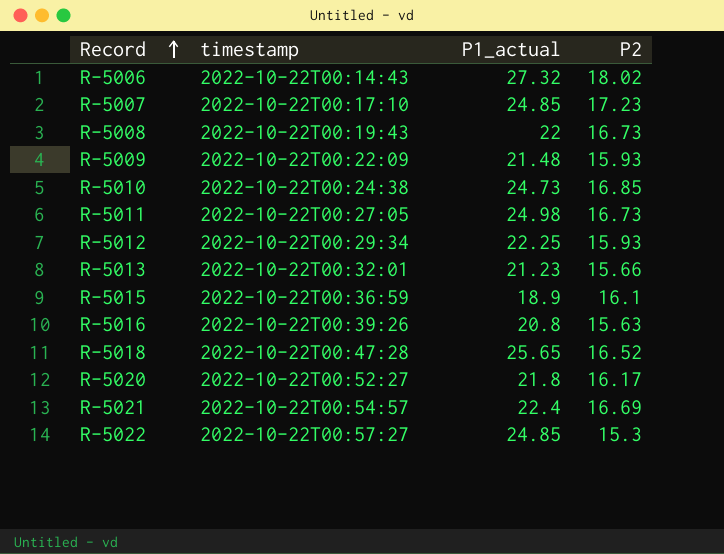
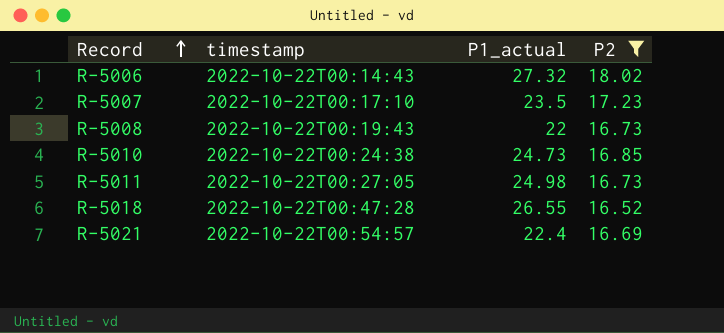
filter: none -> P2 >= 16.52
R-5007 | P1_actual: 24.85 -> 23.5
R-5018 | P1_actual: 25.65 -> 26.55

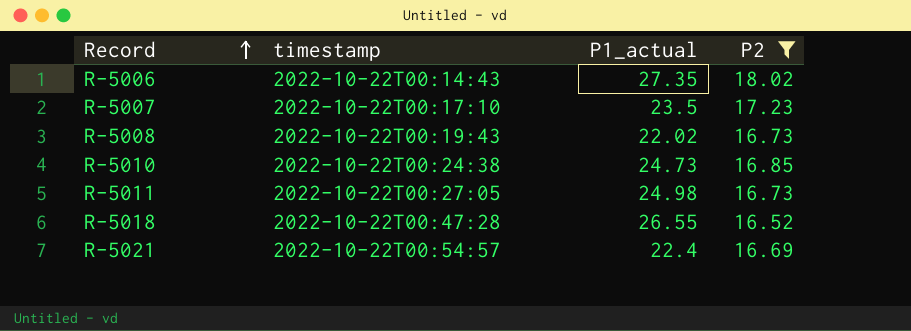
R-5006 | P1_actual: 27.32 -> 27.35
R-5008 | P1_actual: 22 -> 22.02

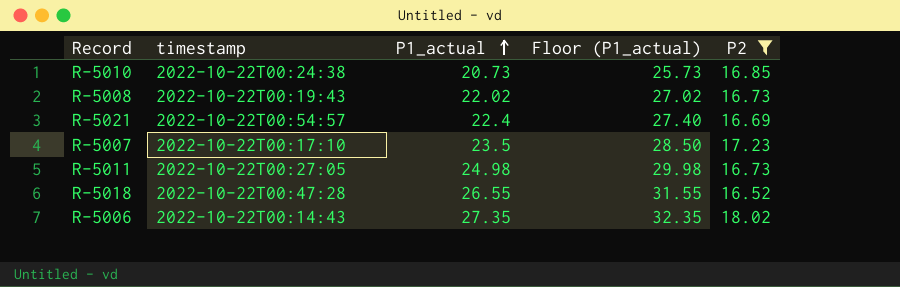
row order: Record ascending -> P1_actual ascending
column Floor (P1_actual) | formula: none -> [P1_actual] + 5
R-5010 | P1_actual: 24.73 -> 20.73

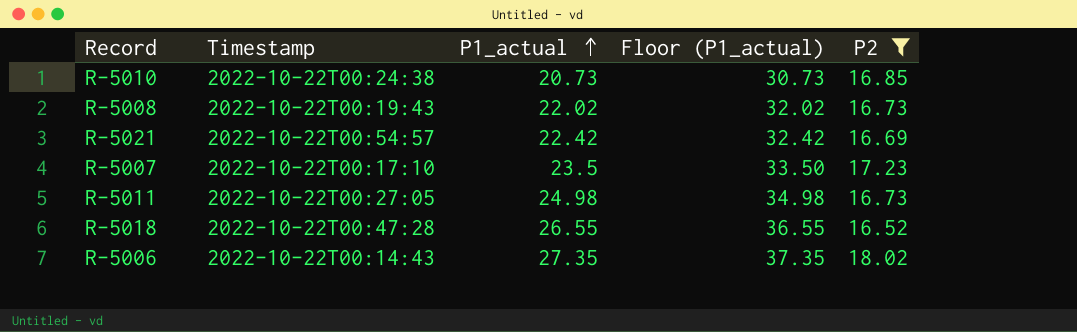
column name: timestamp -> Timestamp
column Floor (P1_actual) | formula: [P1_actual] + 5 -> [P1_actual] + 10
R-5021 | P1_actual: 22.4 -> 22.42

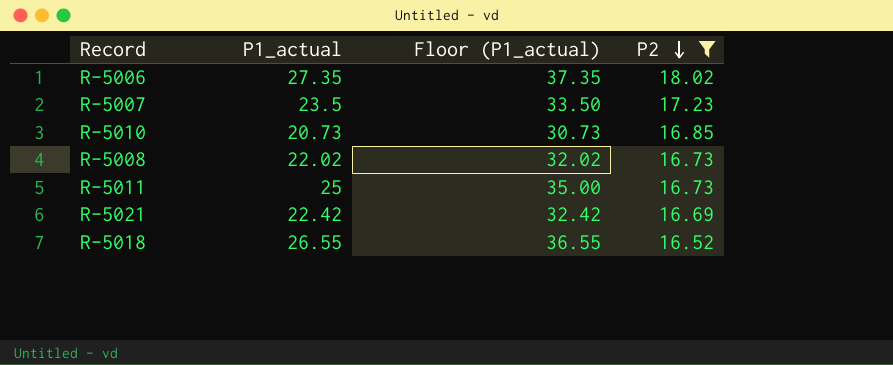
row order: P1_actual ascending -> P2 descending
column Timestamp | position: 2 -> none
R-5011 | P1_actual: 24.98 -> 25
R-5011 | Floor (P1_actual): 34.98 -> 35.00

